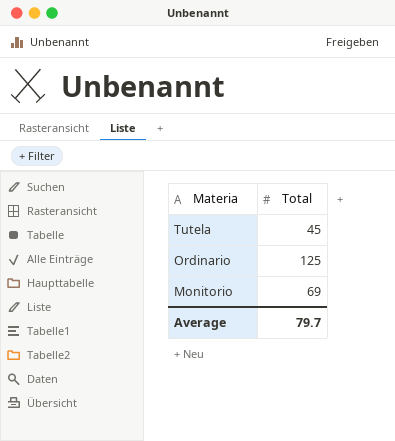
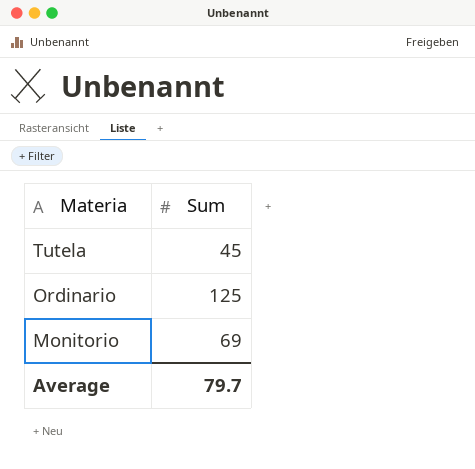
column name: Total -> Sum

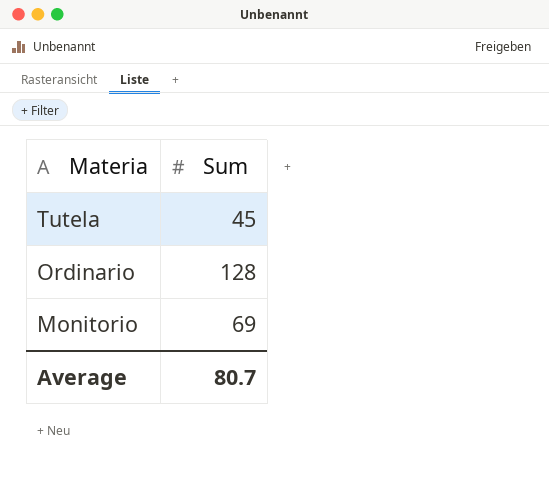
Ordinario | Sum: 125 -> 128
Average | Sum: 79.7 -> 80.7

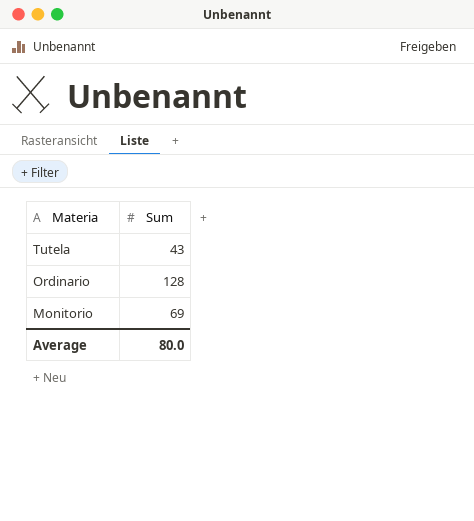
Tutela | Sum: 45 -> 43
Average | Sum: 80.7 -> 80.0

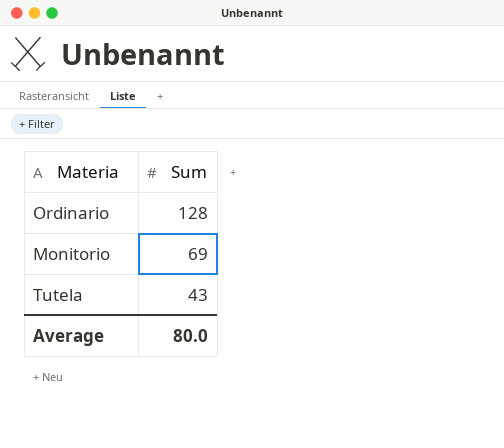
row order: Materia descending -> Sum descending

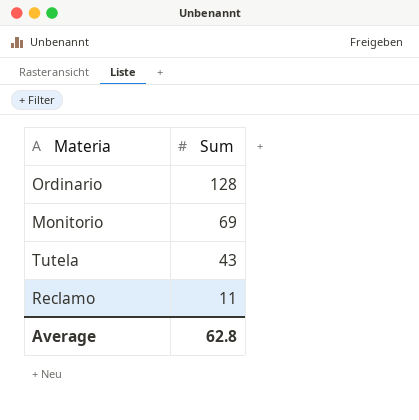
row Reclamo: none -> 11
Average | Sum: 80.0 -> 62.8

